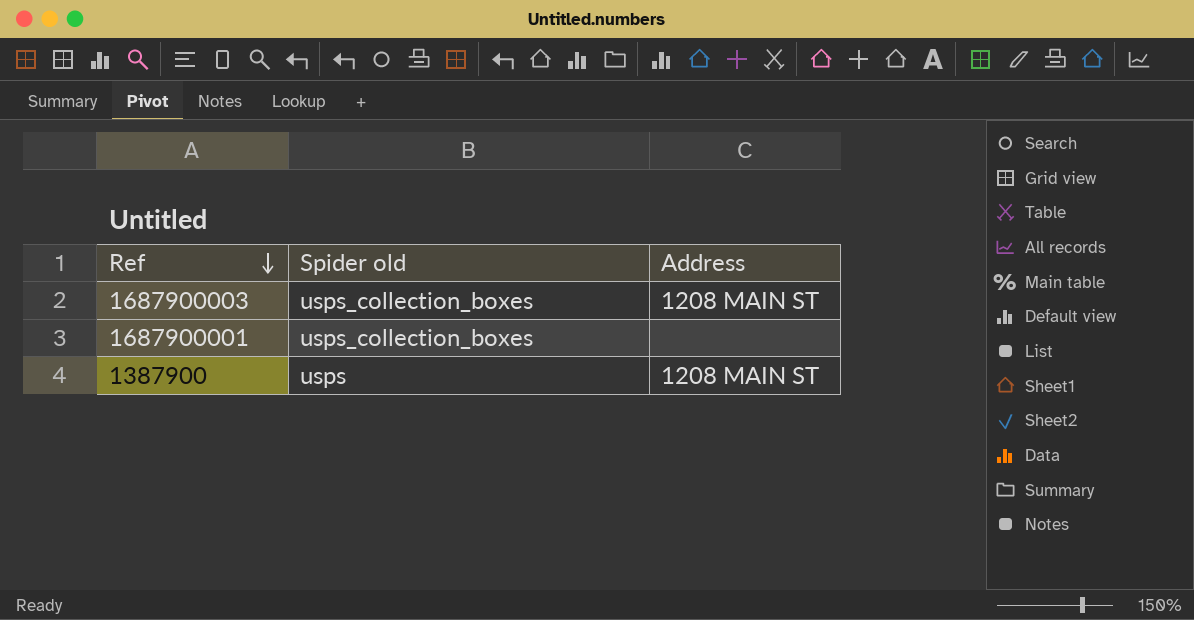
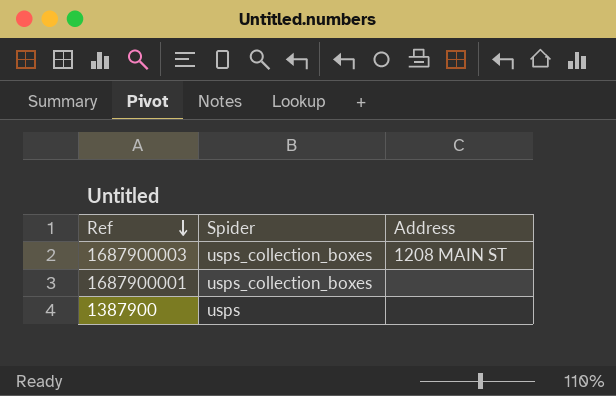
column name: Spider old -> Spider
1387900 | Address: 1208 MAIN ST -> none

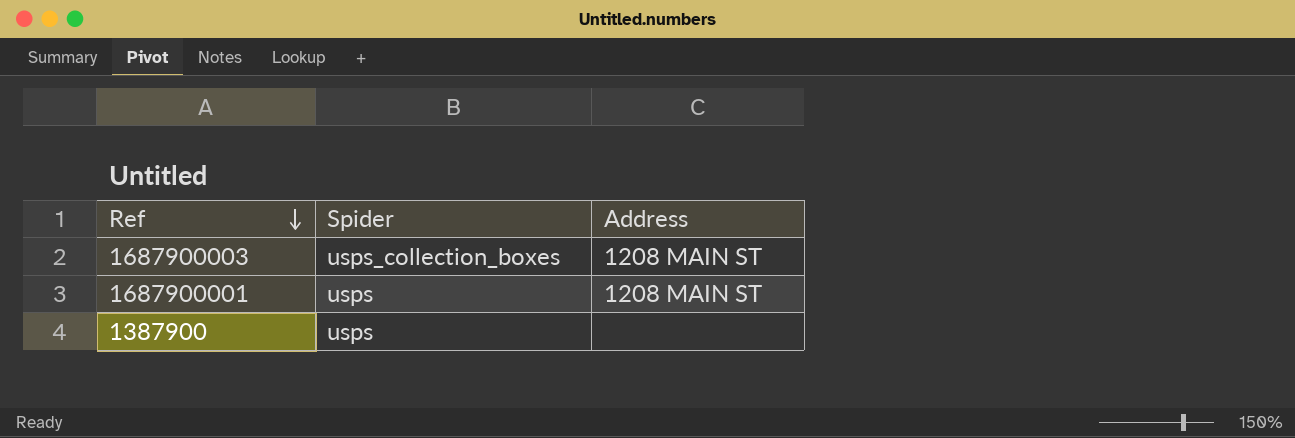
1687900001 | Spider: usps_collection_boxes -> usps
1687900001 | Address: none -> 1208 MAIN ST

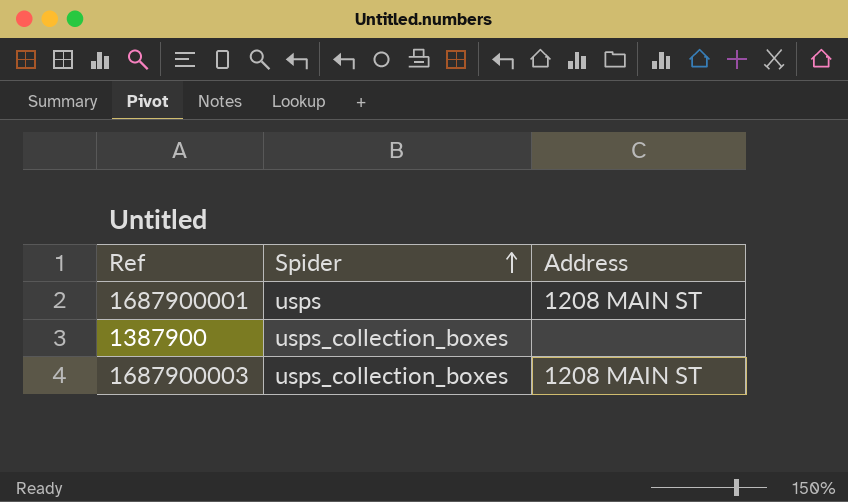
row order: Ref descending -> Spider ascending
1387900 | Spider: usps -> usps_collection_boxes

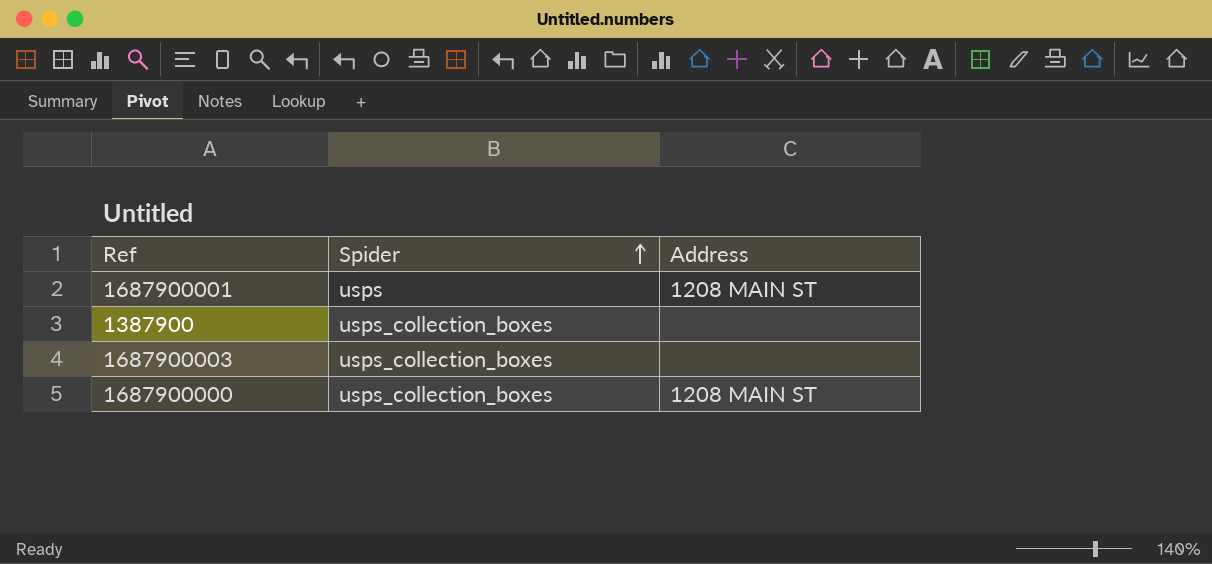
1687900003 | Address: 1208 MAIN ST -> none
row 1687900000: none -> usps_collection_boxes | 1208 MAIN ST

